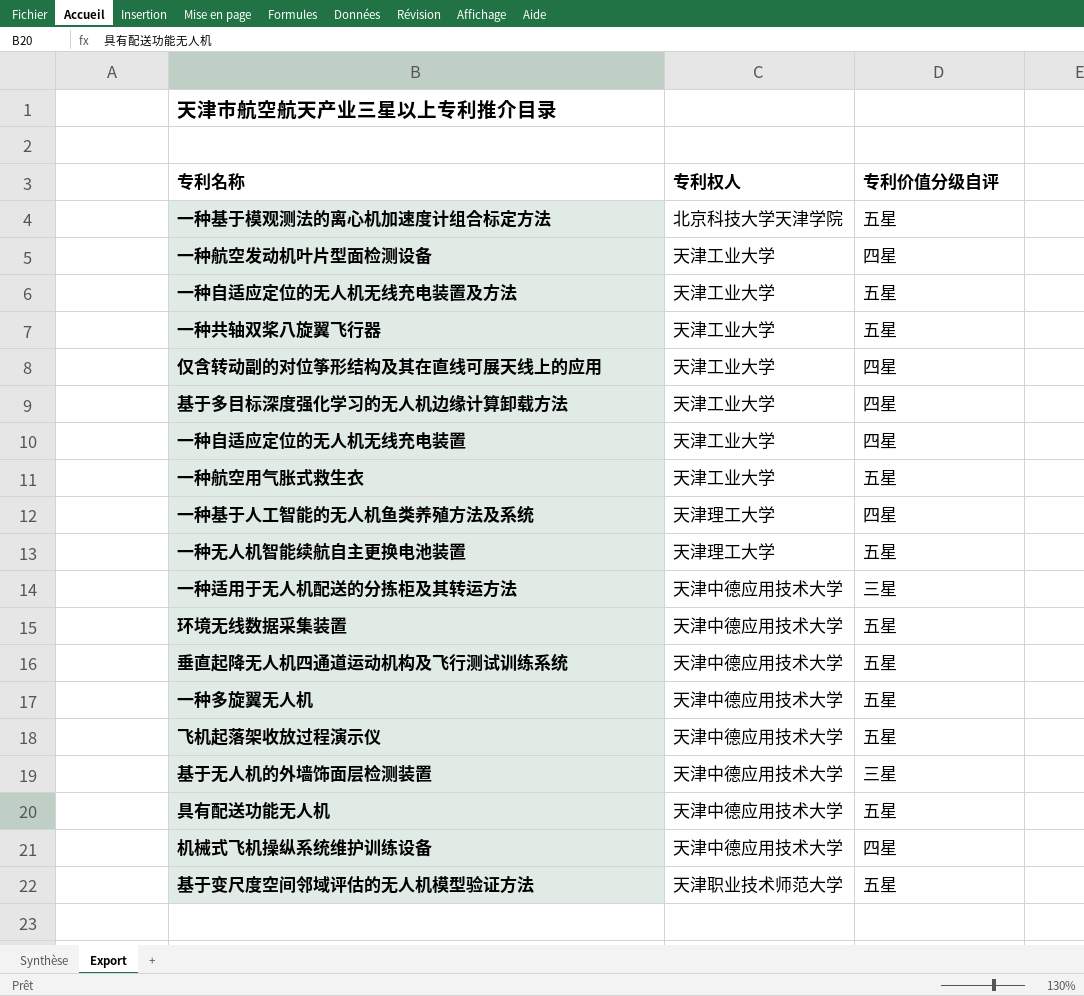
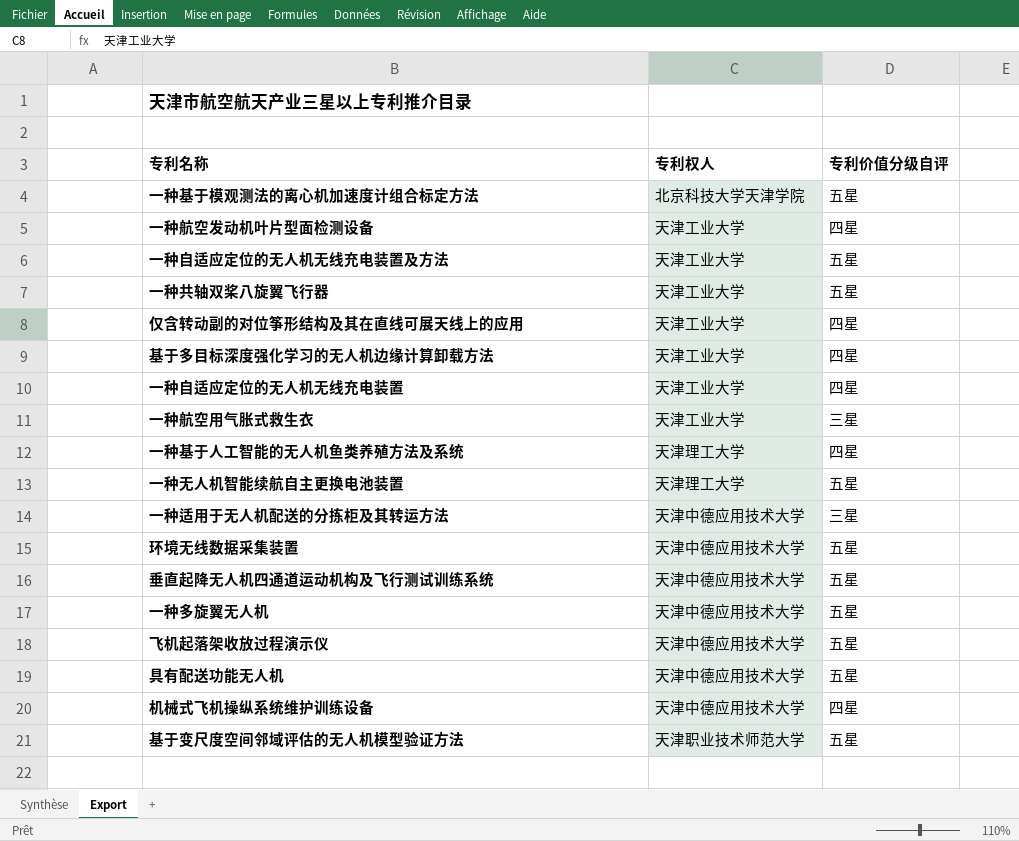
row 基于无人机的外墙饰面层检测装置: 天津中德应用技术大学 | 三星 -> none
一种航空用气胀式救生衣 | 专利价值分级自评: 五星 -> 三星

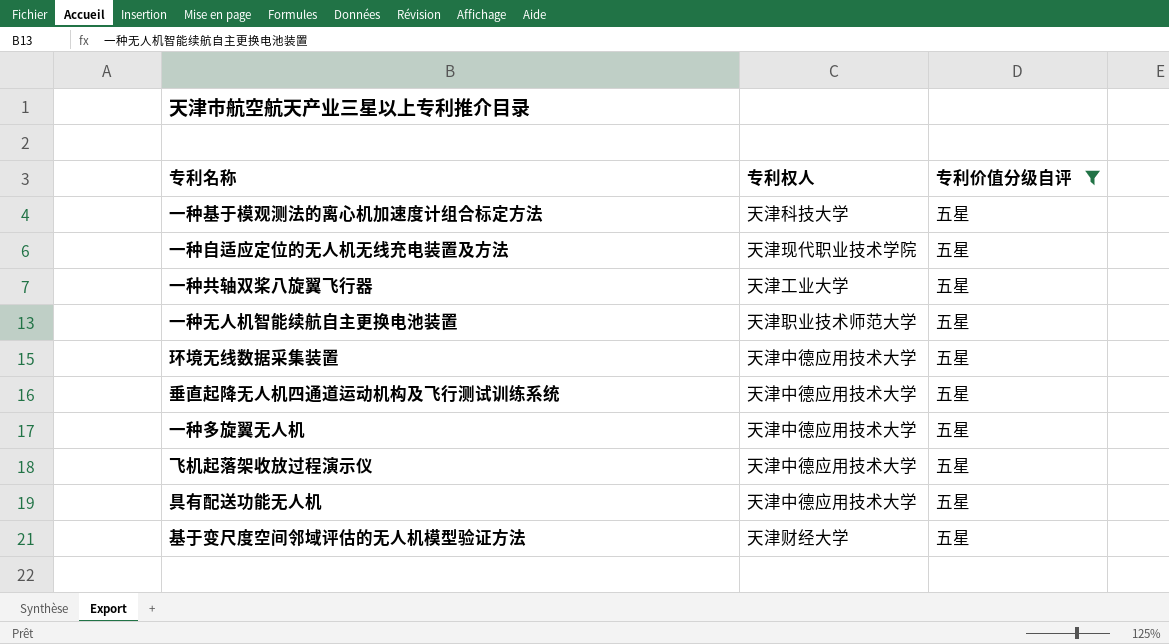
filter: none -> 专利价值分级自评 = 五星
一种基于模观测法的离心机加速度计组合标定方法 | 专利权人: 北京科技大学天津学院 -> 天津科技大学
一种自适应定位的无人机无线充电装置及方法 | 专利权人: 天津工业大学 -> 天津现代职业技术学院
一种无人机智能续航自主更换电池装置 | 专利权人: 天津理工大学 -> 天津职业技术师范大学
基于变尺度空间邻域评估的无人机模型验证方法 | 专利权人: 天津职业技术师范大学 -> 天津财经大学

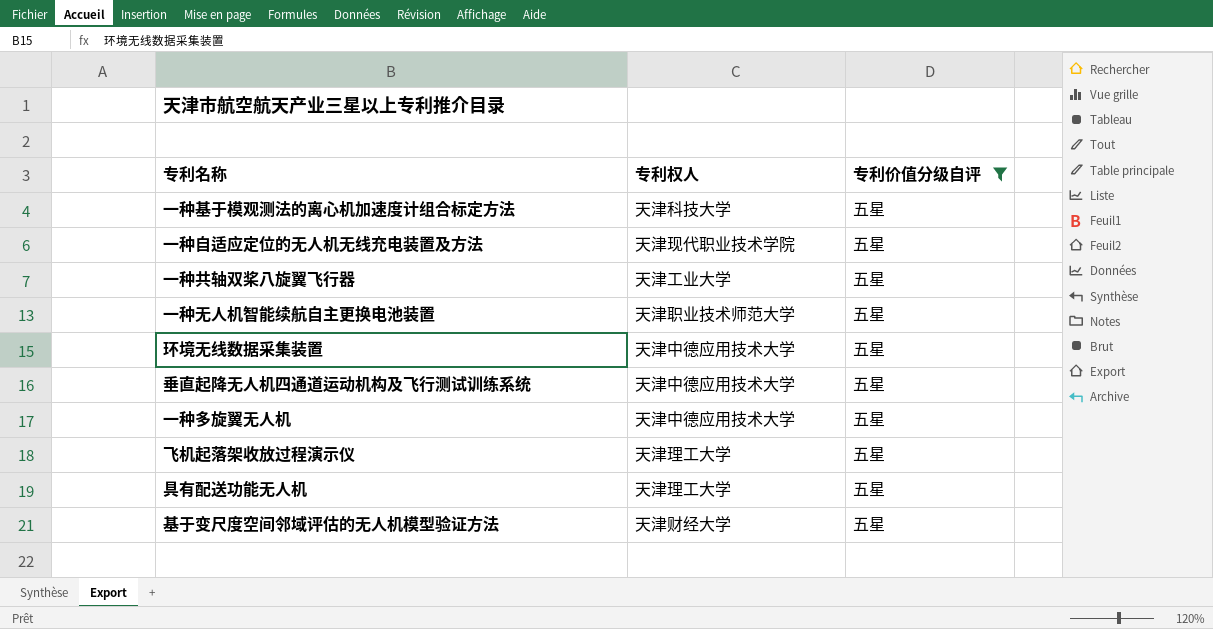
飞机起落架收放过程演示仪 | 专利权人: 天津中德应用技术大学 -> 天津理工大学
具有配送功能无人机 | 专利权人: 天津中德应用技术大学 -> 天津理工大学

